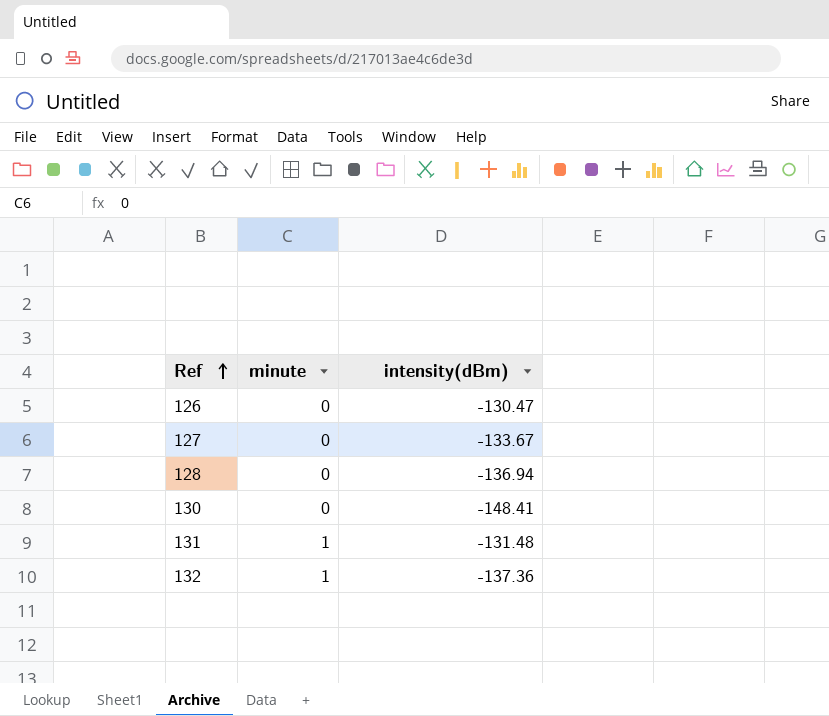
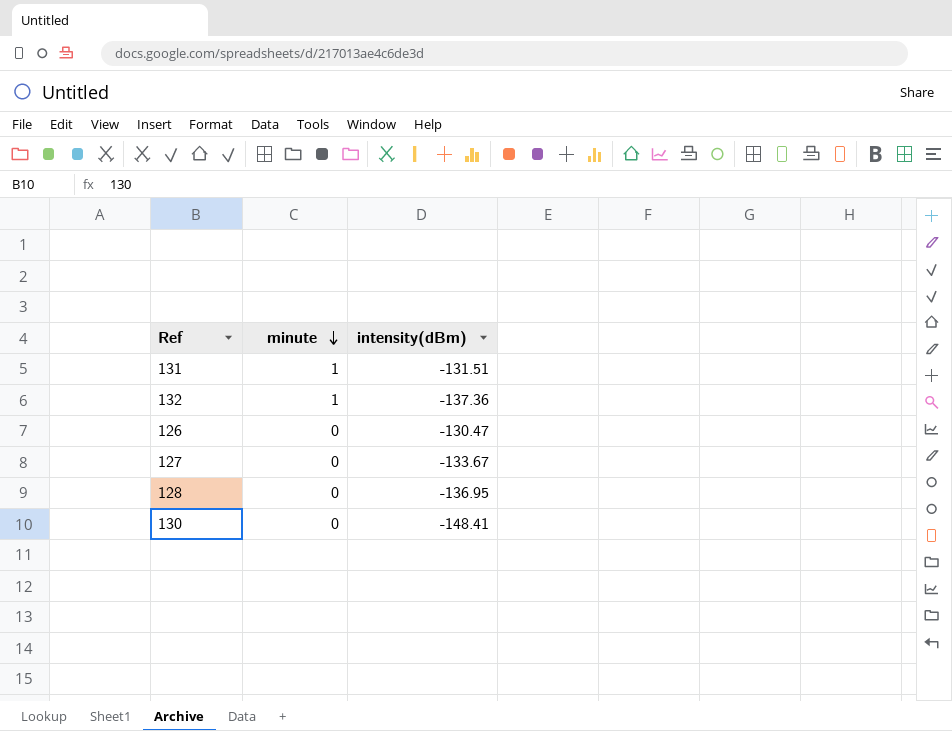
row order: Ref ascending -> minute descending
131 | intensity(dBm): -131.48 -> -131.51
128 | intensity(dBm): -136.94 -> -136.95

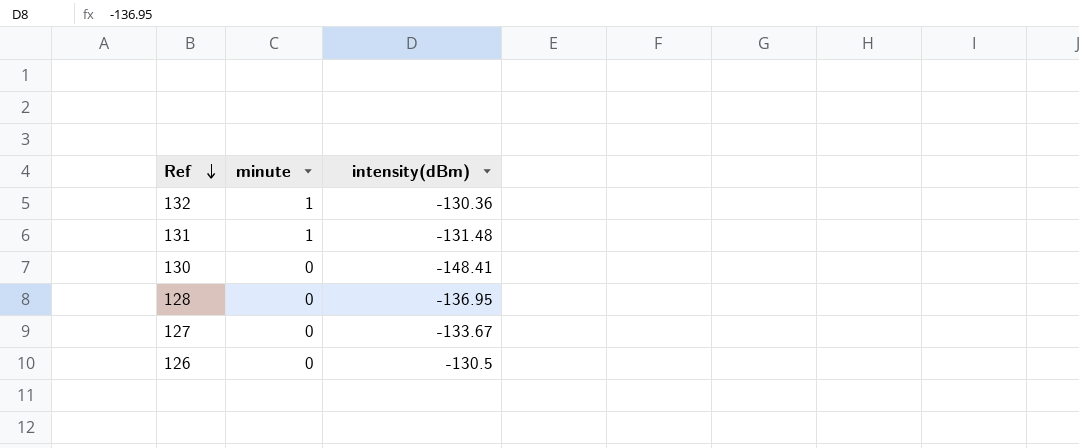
row order: minute descending -> Ref descending
132 | intensity(dBm): -137.36 -> -130.36
131 | intensity(dBm): -131.51 -> -131.48
126 | intensity(dBm): -130.47 -> -130.5

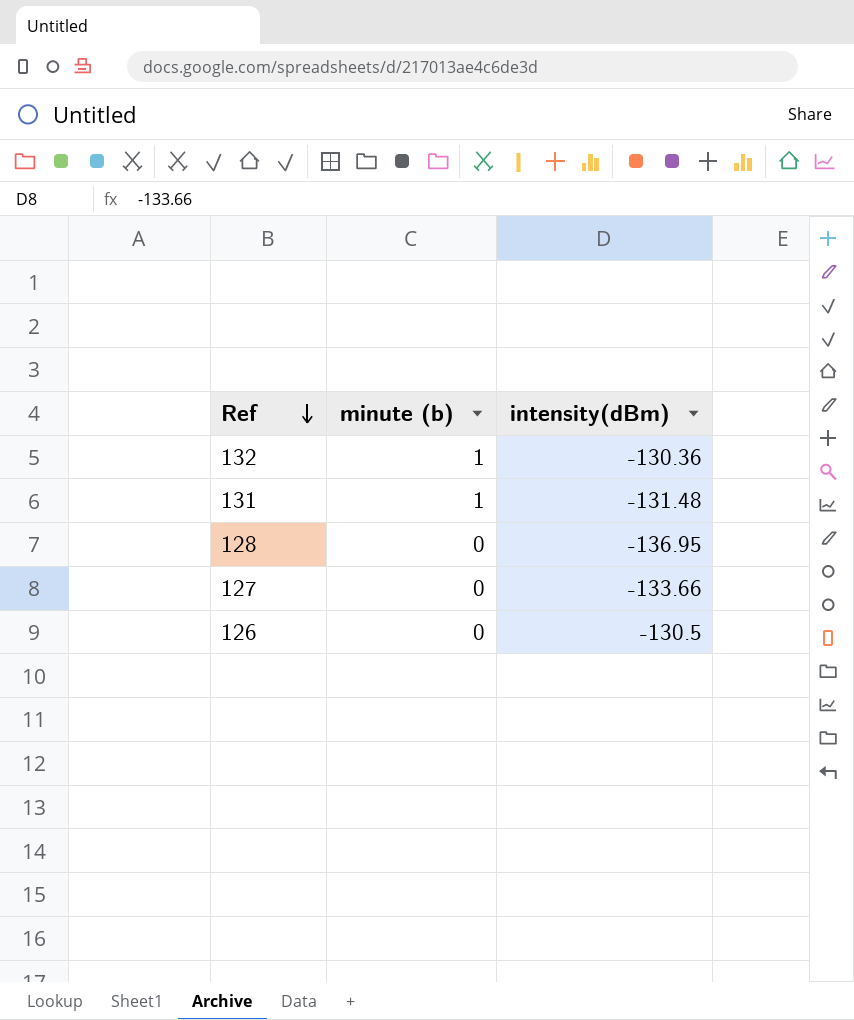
column name: minute -> minute (b)
row 130: 0 | -148.41 -> none
127 | intensity(dBm): -133.67 -> -133.66

